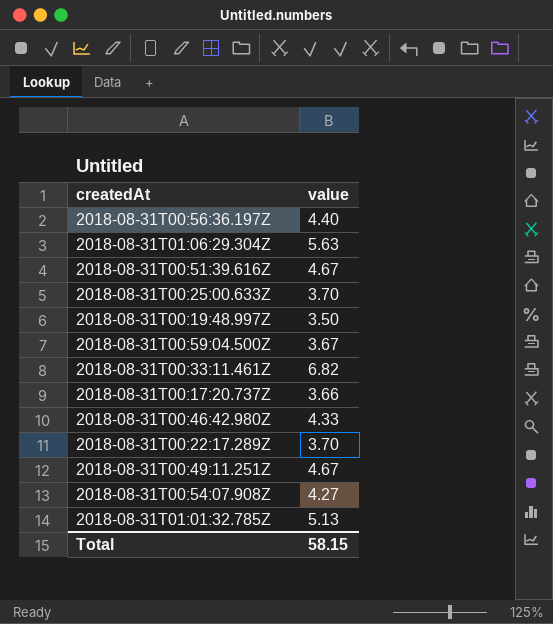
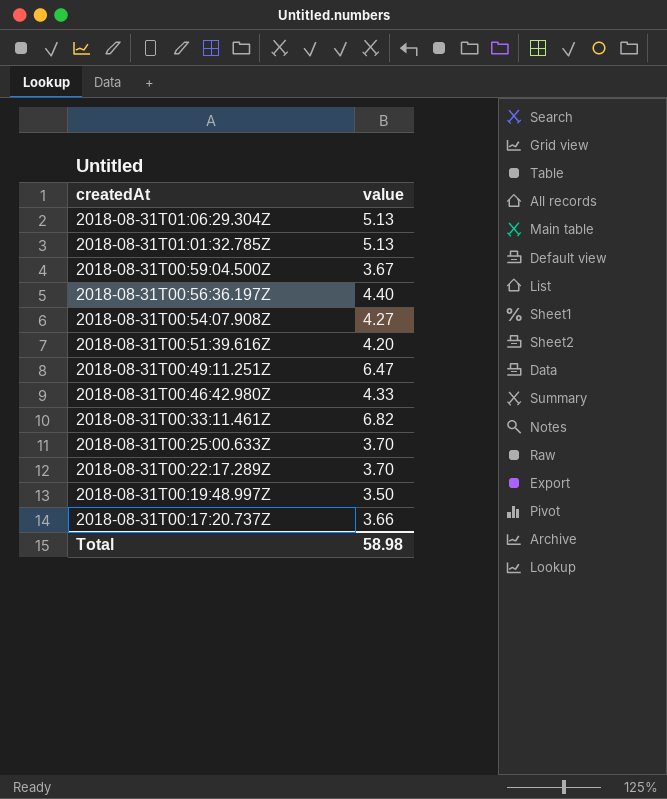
row order: none -> createdAt descending
2018-08-31T01:06:29.304Z | value: 5.63 -> 5.13
2018-08-31T00:51:39.616Z | value: 4.67 -> 4.20
2018-08-31T00:49:11.251Z | value: 4.67 -> 6.47
Total | value: 58.15 -> 58.98

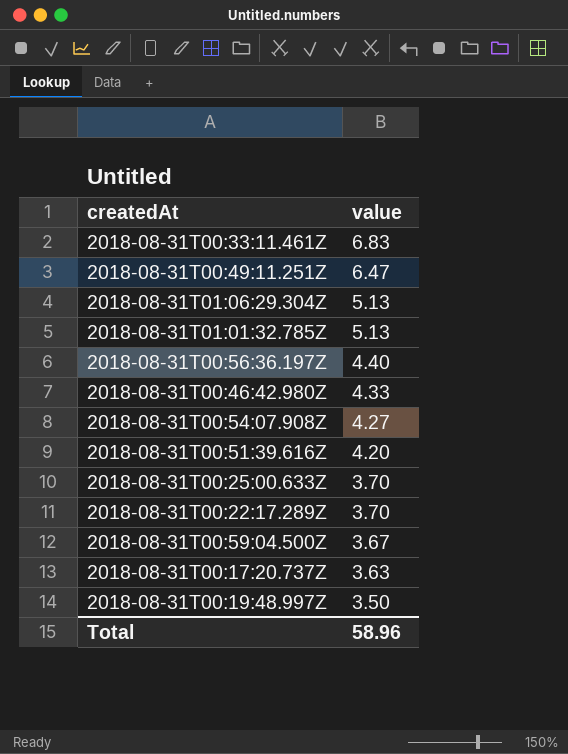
row order: createdAt descending -> value descending
2018-08-31T00:33:11.461Z | value: 6.82 -> 6.83
2018-08-31T00:17:20.737Z | value: 3.66 -> 3.63
Total | value: 58.98 -> 58.96

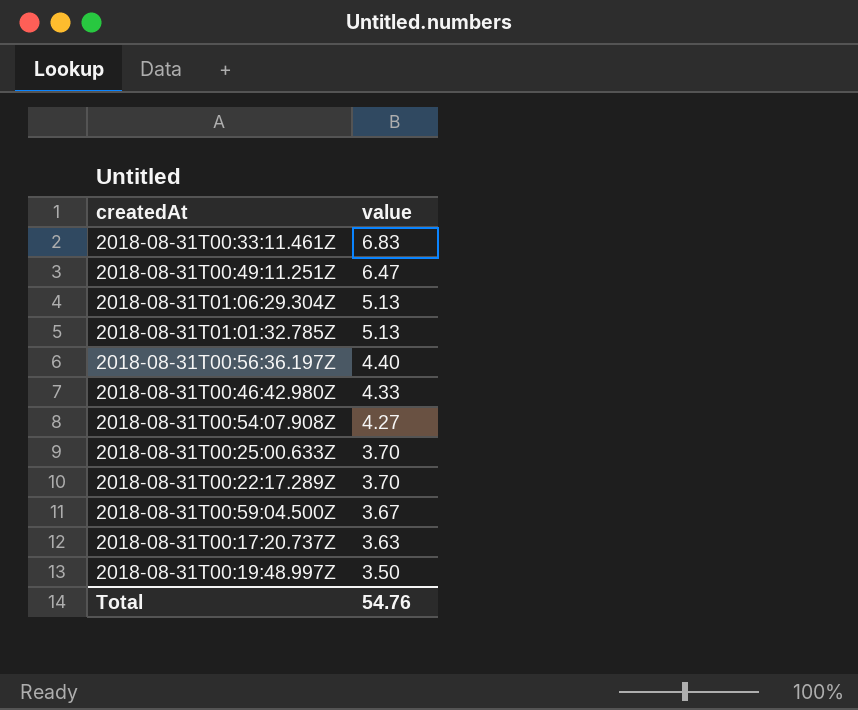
row 2018-08-31T00:51:39.616Z: 4.20 -> none
Total | value: 58.96 -> 54.76

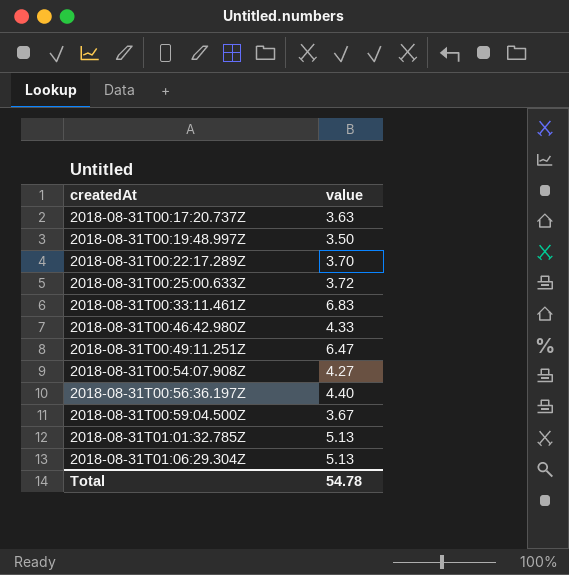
row order: value descending -> createdAt ascending
2018-08-31T00:25:00.633Z | value: 3.70 -> 3.72
Total | value: 54.76 -> 54.78

